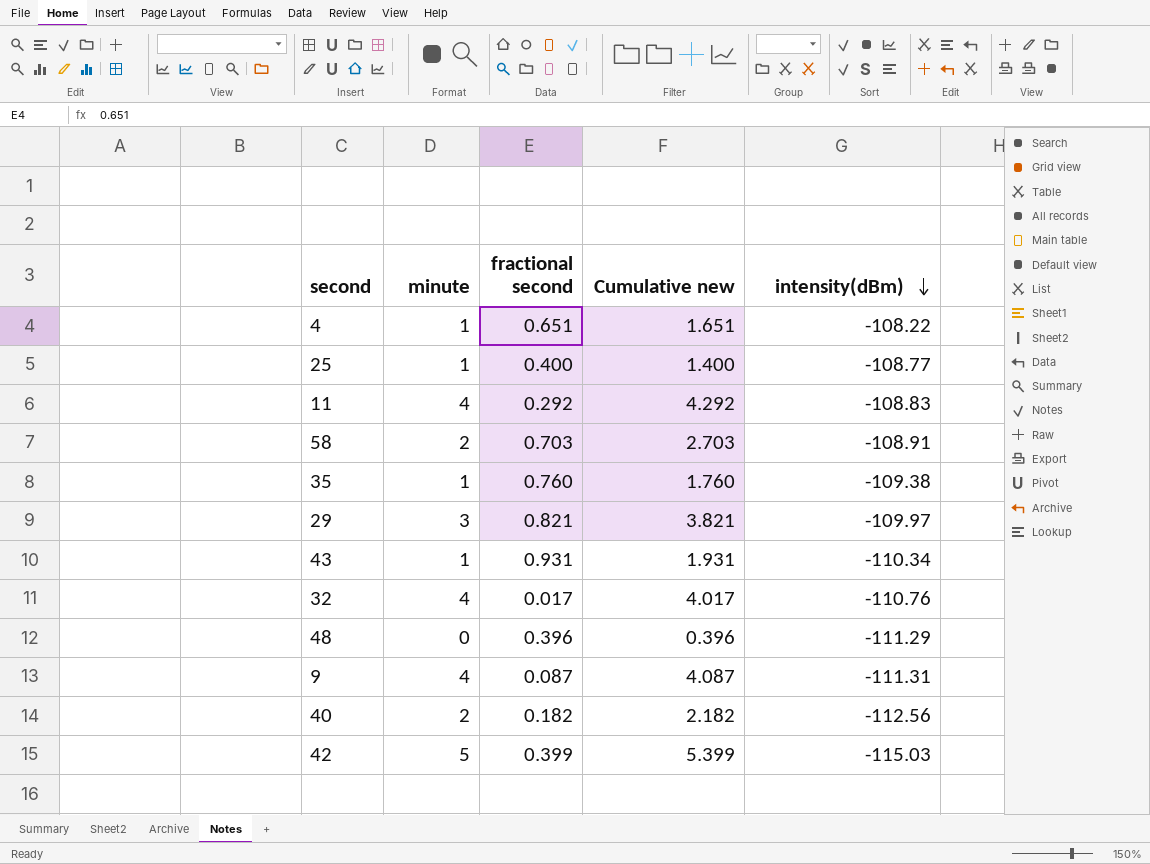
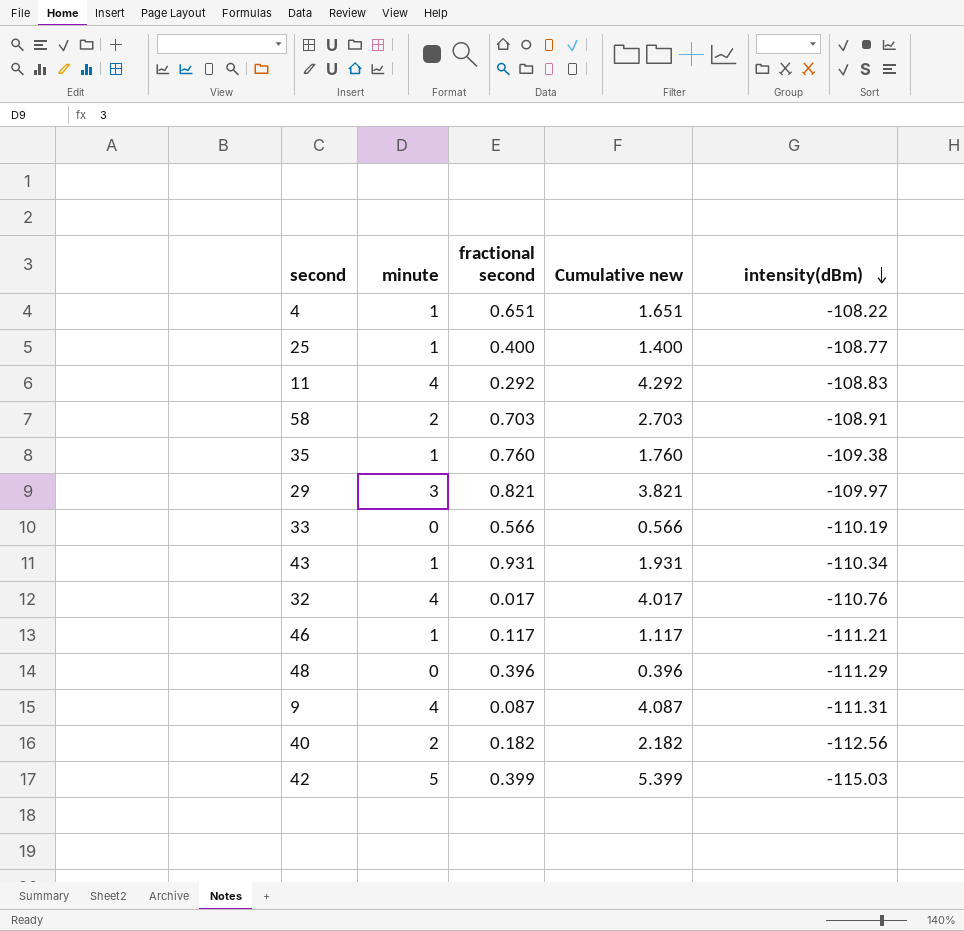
row 33: none -> 0 | 0.566 | 0.566 | -110.19
row 46: none -> 1 | 0.117 | 1.117 | -111.21

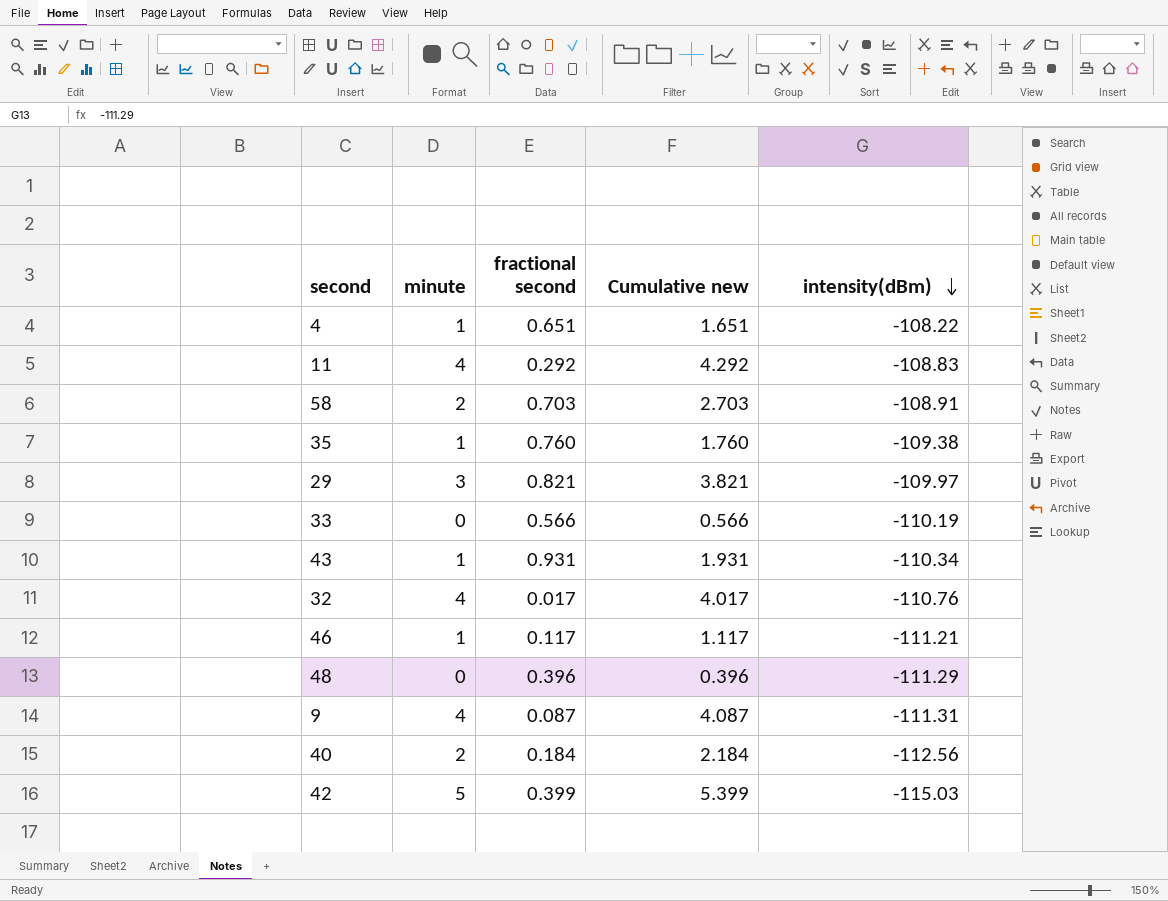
row 25: 1 | 0.400 | 1.400 | -108.77 -> none
40 | fractional second: 0.182 -> 0.184
40 | Cumulative new: 2.182 -> 2.184

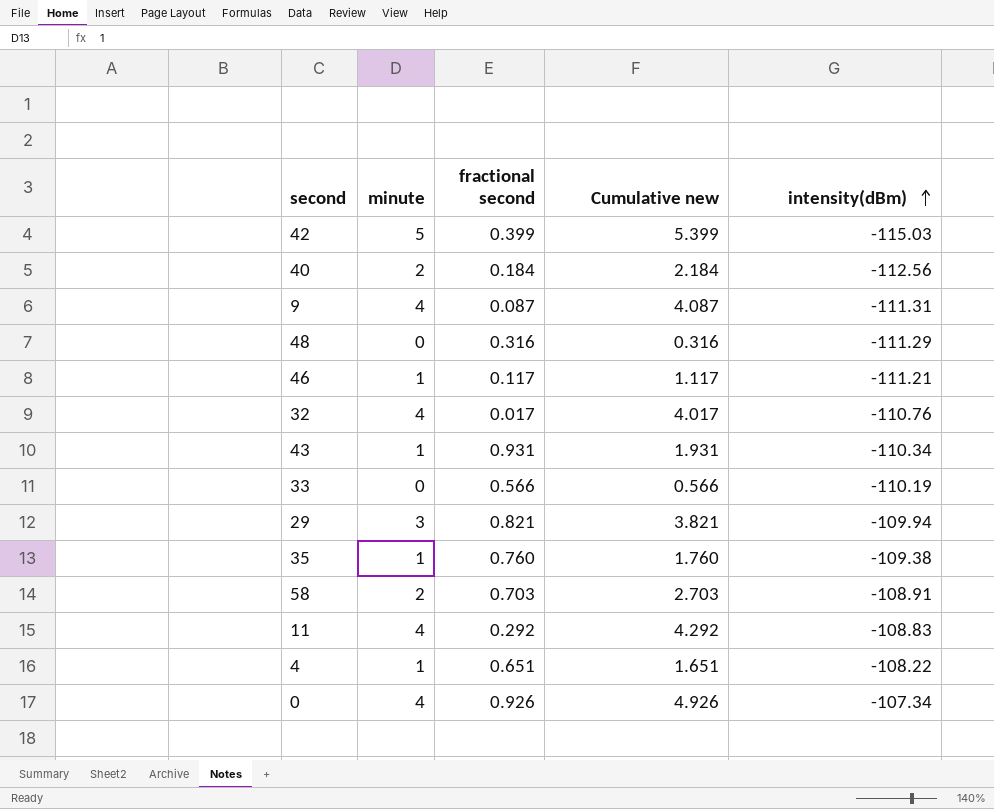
row order: intensity(dBm) descending -> intensity(dBm) ascending
48 | fractional second: 0.396 -> 0.316
48 | Cumulative new: 0.396 -> 0.316
29 | intensity(dBm): -109.97 -> -109.94
row 0: none -> 4 | 0.926 | 4.926 | -107.34

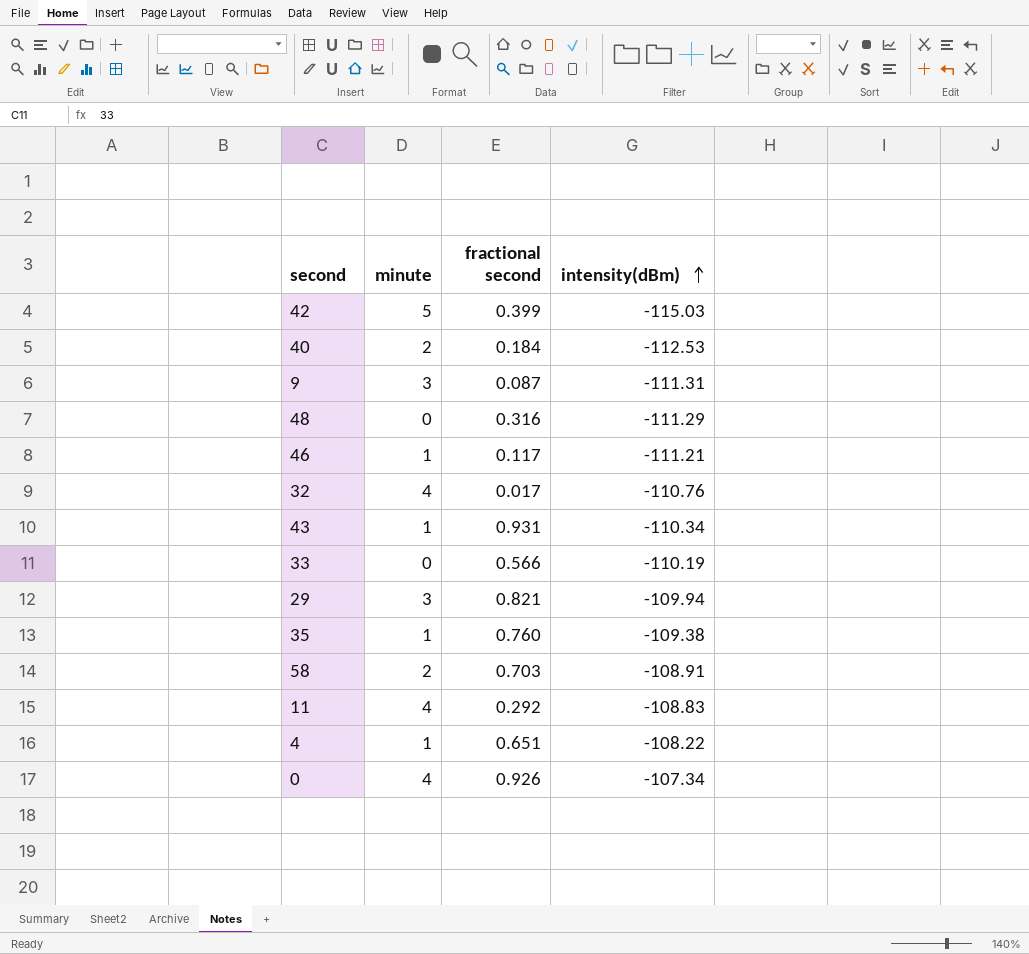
column Cumulative new | formula: [minute] + [fractional second] -> none
40 | intensity(dBm): -112.56 -> -112.53
9 | minute: 4 -> 3

